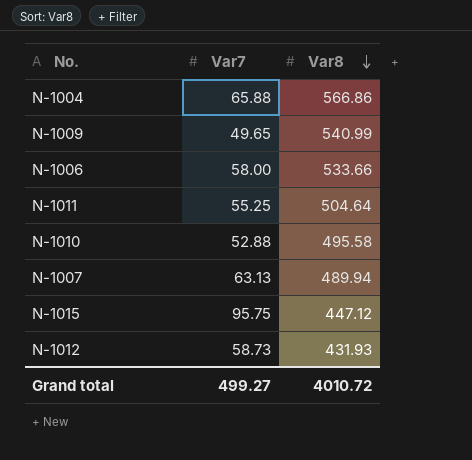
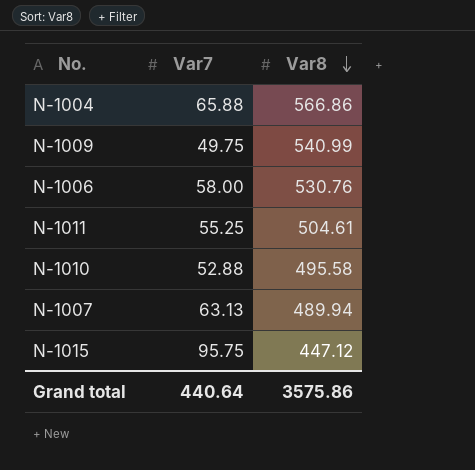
row N-1012: 58.73 | 431.93 -> none
N-1009 | Var7: 49.65 -> 49.75
N-1006 | Var8: 533.66 -> 530.76
N-1011 | Var8: 504.64 -> 504.61
Grand total | Var7: 499.27 -> 440.64
Grand total | Var8: 4010.72 -> 3575.86

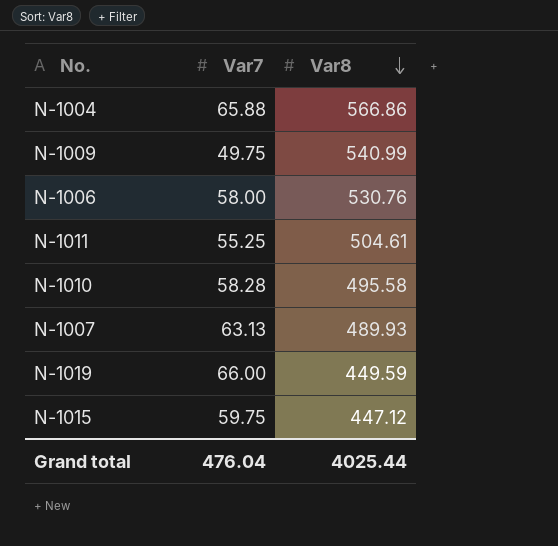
N-1010 | Var7: 52.88 -> 58.28
N-1007 | Var8: 489.94 -> 489.93
row N-1019: none -> 66.00 | 449.59
N-1015 | Var7: 95.75 -> 59.75
Grand total | Var7: 440.64 -> 476.04
Grand total | Var8: 3575.86 -> 4025.44

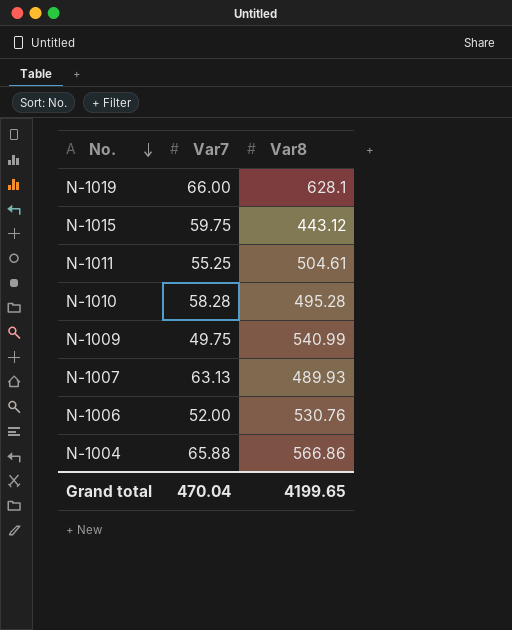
row order: Var8 descending -> No. descending
N-1019 | Var8: 449.59 -> 628.1
N-1015 | Var8: 447.12 -> 443.12
N-1010 | Var8: 495.58 -> 495.28
N-1006 | Var7: 58.00 -> 52.00
Grand total | Var7: 476.04 -> 470.04
Grand total | Var8: 4025.44 -> 4199.65

